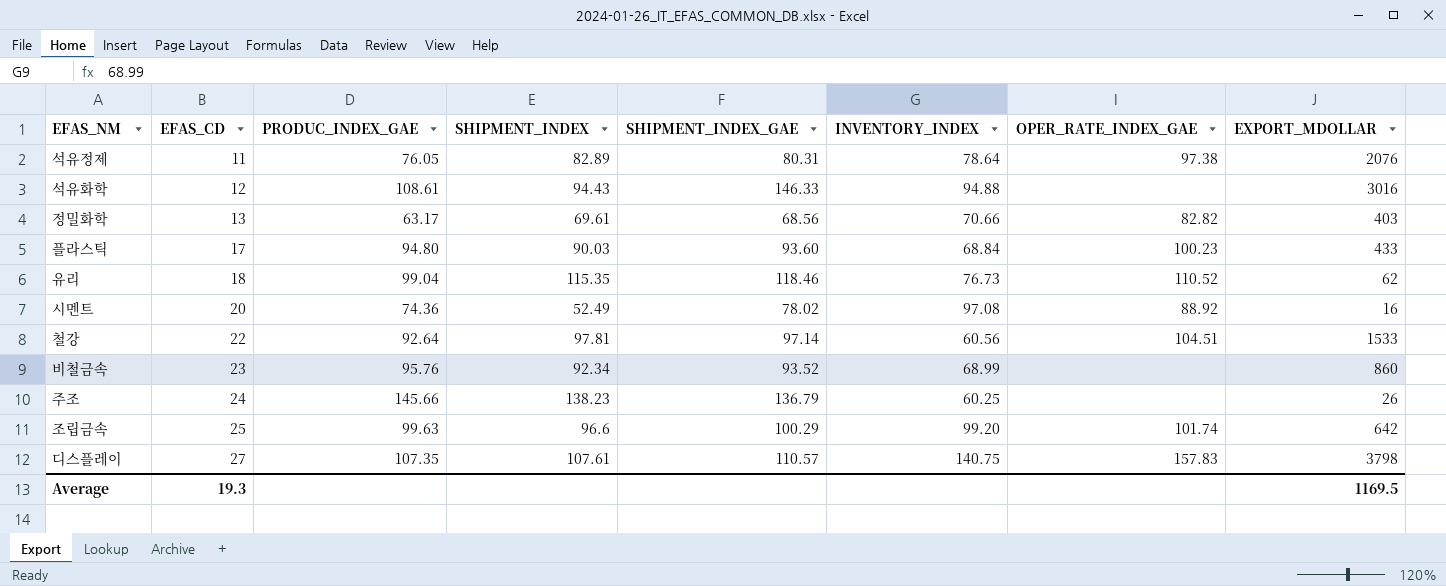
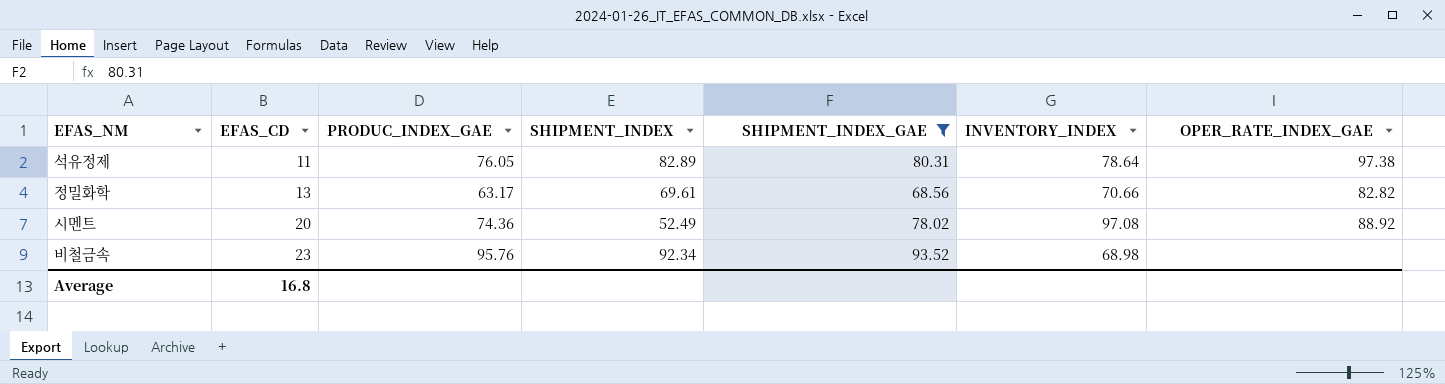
filter: none -> SHIPMENT_INDEX_GAE <= 93.52
column EXPORT_MDOLLAR | position: 8 -> none
비철금속 | INVENTORY_INDEX: 68.99 -> 68.98
Average | EFAS_CD: 19.3 -> 16.8

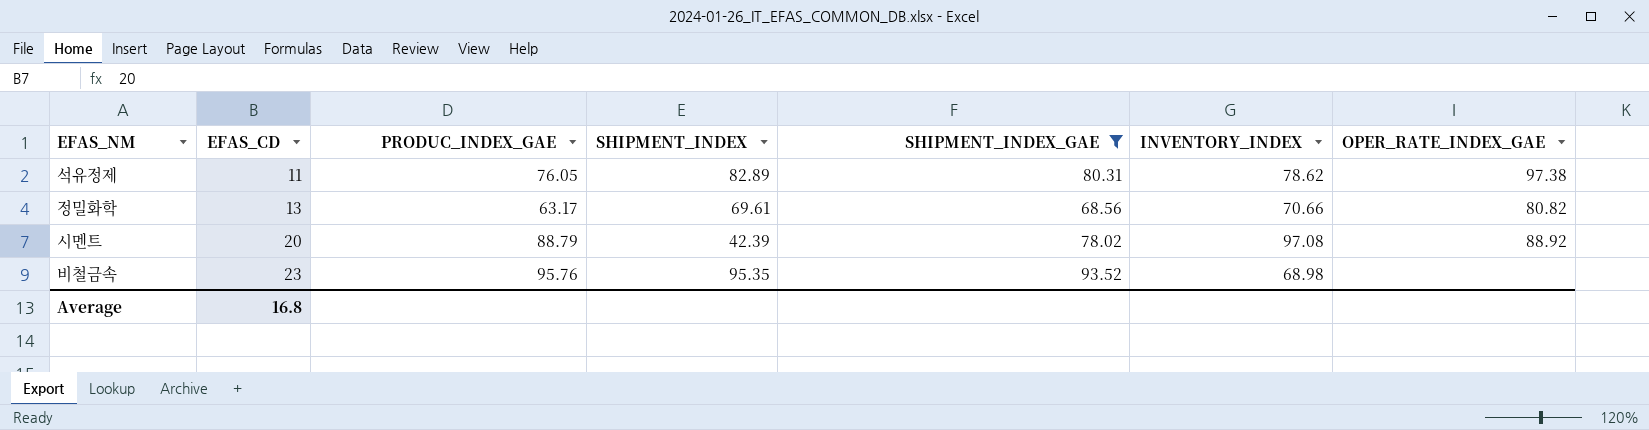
석유정제 | INVENTORY_INDEX: 78.64 -> 78.62
정밀화학 | OPER_RATE_INDEX_GAE: 82.82 -> 80.82
시멘트 | PRODUC_INDEX_GAE: 74.36 -> 88.79
시멘트 | SHIPMENT_INDEX: 52.49 -> 42.39
비철금속 | SHIPMENT_INDEX: 92.34 -> 95.35

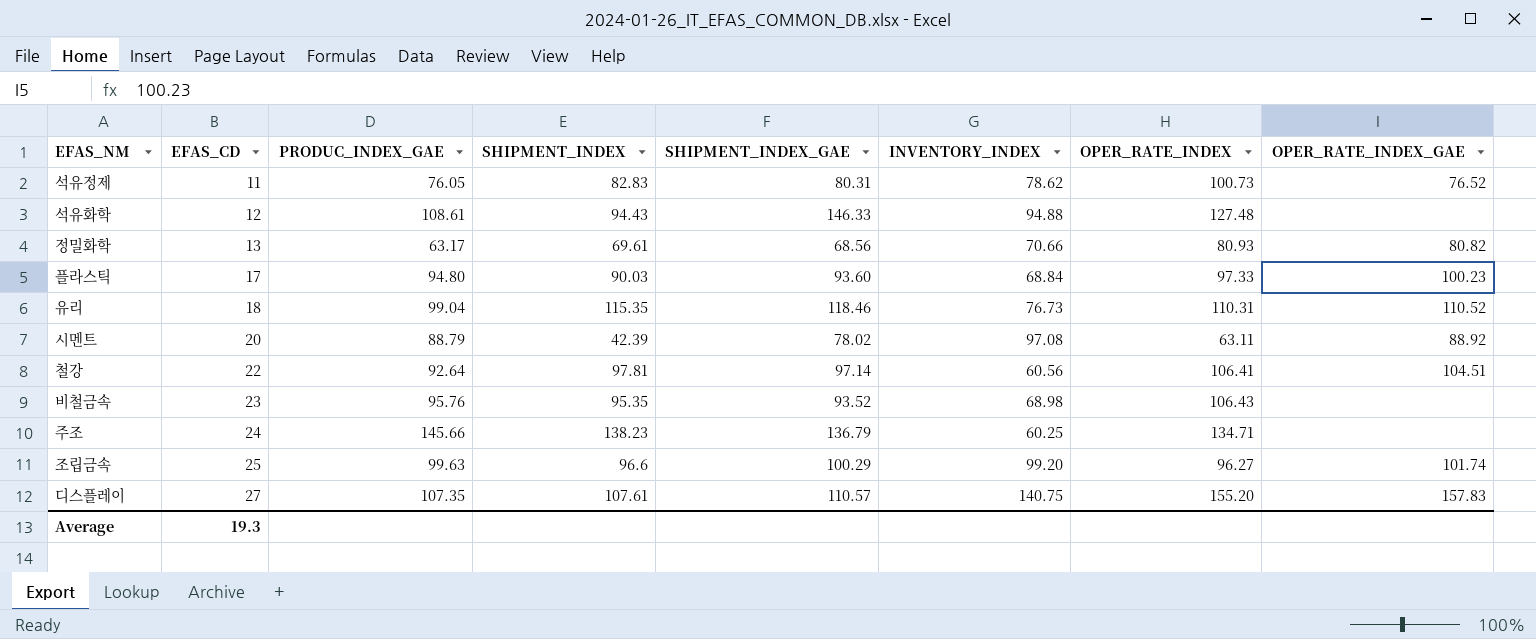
filter: SHIPMENT_INDEX_GAE <= 93.52 -> none
column OPER_RATE_INDEX | position: none -> 7
석유정제 | SHIPMENT_INDEX: 82.89 -> 82.83
석유정제 | OPER_RATE_INDEX_GAE: 97.38 -> 76.52
Average | EFAS_CD: 16.8 -> 19.3

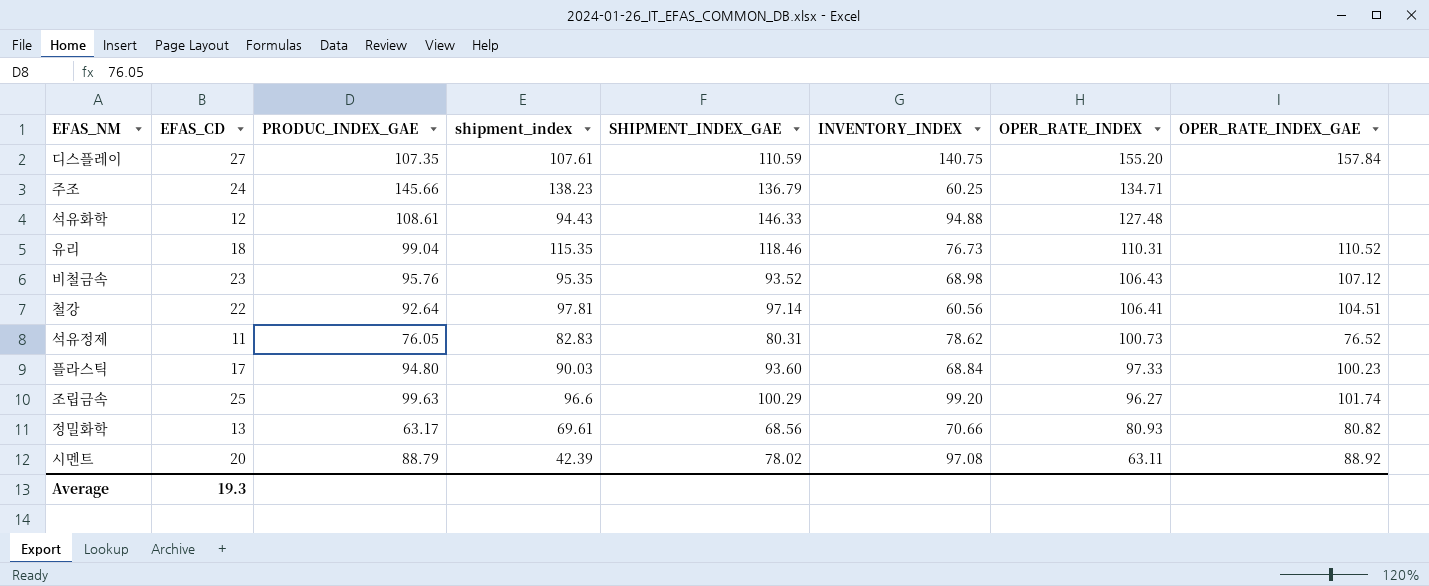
row order: EFAS_CD ascending -> OPER_RATE_INDEX descending
column name: SHIPMENT_INDEX -> shipment_index
디스플레이 | SHIPMENT_INDEX_GAE: 110.57 -> 110.59
디스플레이 | OPER_RATE_INDEX_GAE: 157.83 -> 157.84
비철금속 | OPER_RATE_INDEX_GAE: none -> 107.12

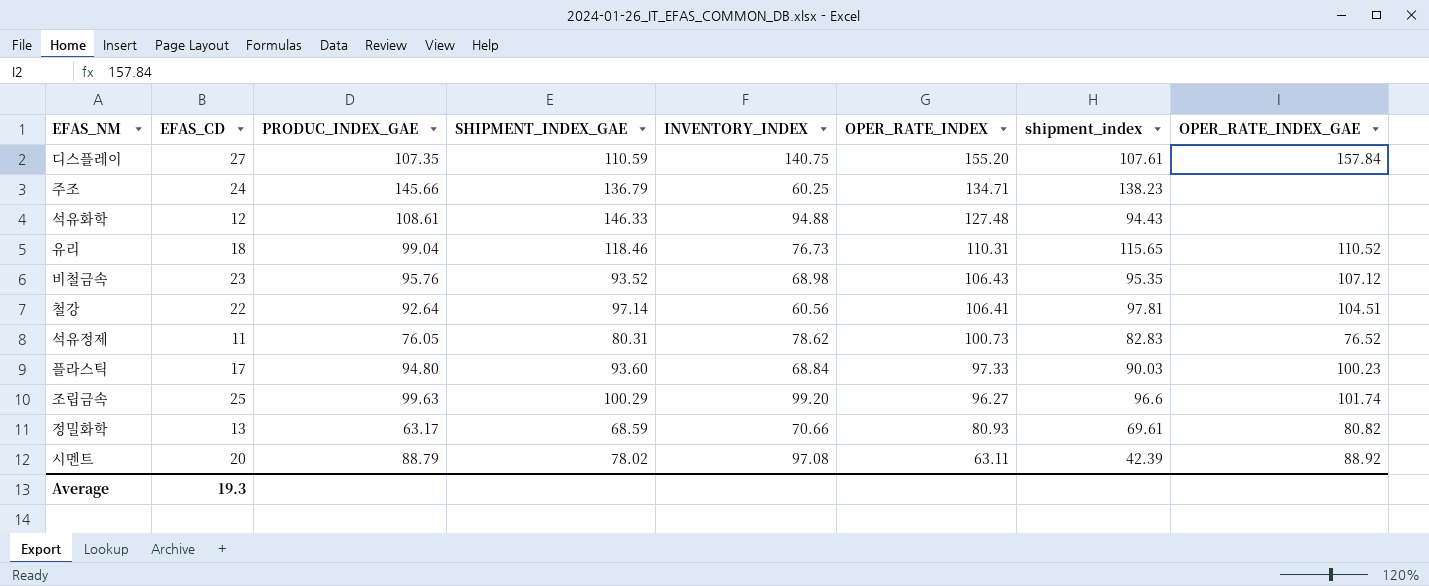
column shipment_index | position: 4 -> 7
유리 | shipment_index: 115.35 -> 115.65
정밀화학 | SHIPMENT_INDEX_GAE: 68.56 -> 68.59

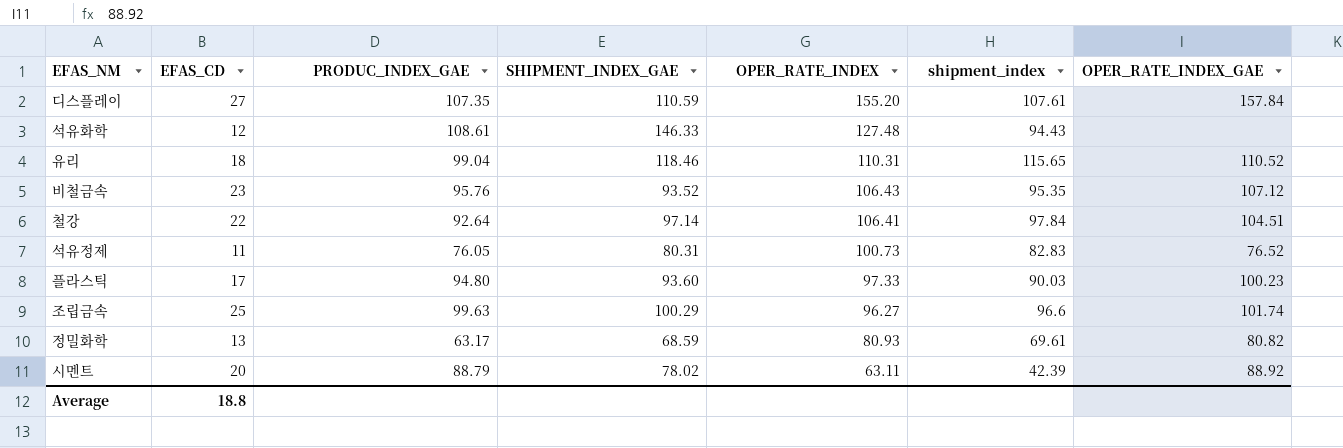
column INVENTORY_INDEX | position: 5 -> none
row 주조: 24 | 145.66 | 136.79 | 60.25 | 134.71 | 138.23 | none -> none
철강 | shipment_index: 97.81 -> 97.84
Average | EFAS_CD: 19.3 -> 18.8

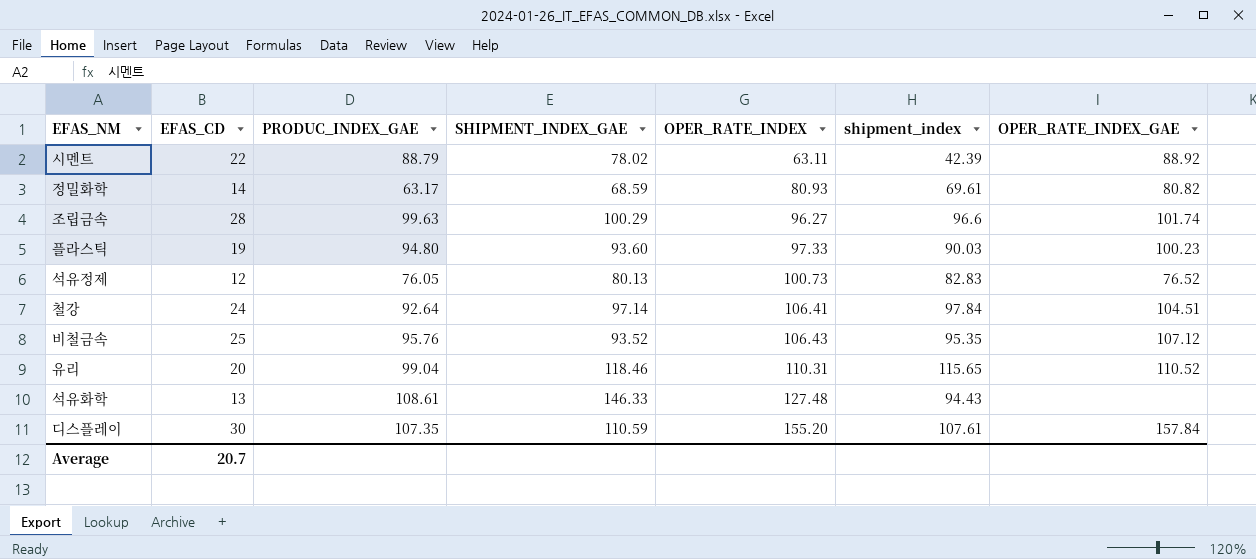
row order: OPER_RATE_INDEX descending -> OPER_RATE_INDEX ascending
시멘트 | EFAS_CD: 20 -> 22
정밀화학 | EFAS_CD: 13 -> 14
조립금속 | EFAS_CD: 25 -> 28
플라스틱 | EFAS_CD: 17 -> 19
석유정제 | EFAS_CD: 11 -> 12
석유정제 | SHIPMENT_INDEX_GAE: 80.31 -> 80.13
철강 | EFAS_CD: 22 -> 24
비철금속 | EFAS_CD: 23 -> 25
유리 | EFAS_CD: 18 -> 20
석유화학 | EFAS_CD: 12 -> 13
디스플레이 | EFAS_CD: 27 -> 30
Average | EFAS_CD: 18.8 -> 20.7

